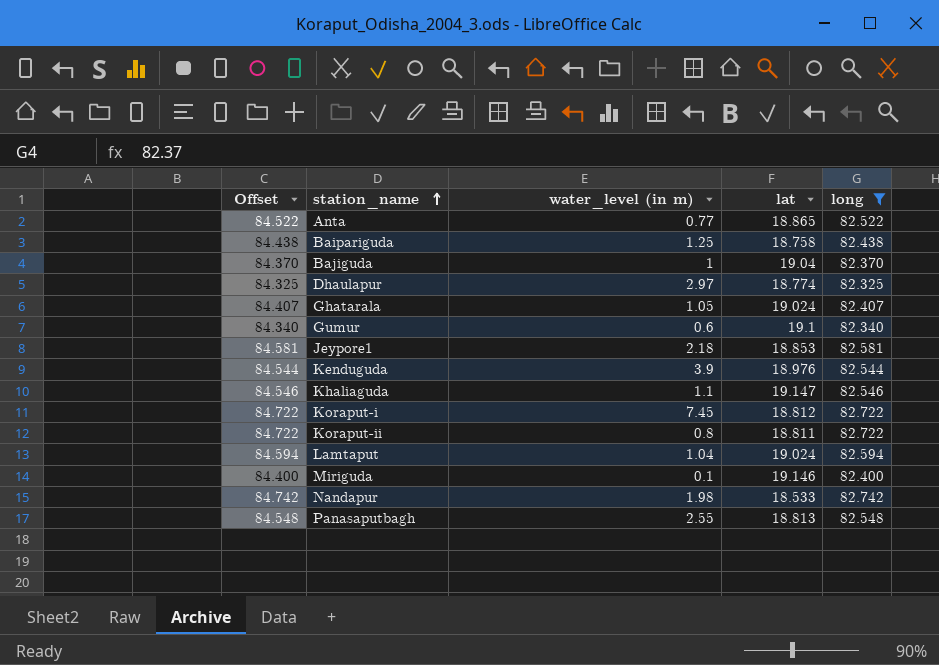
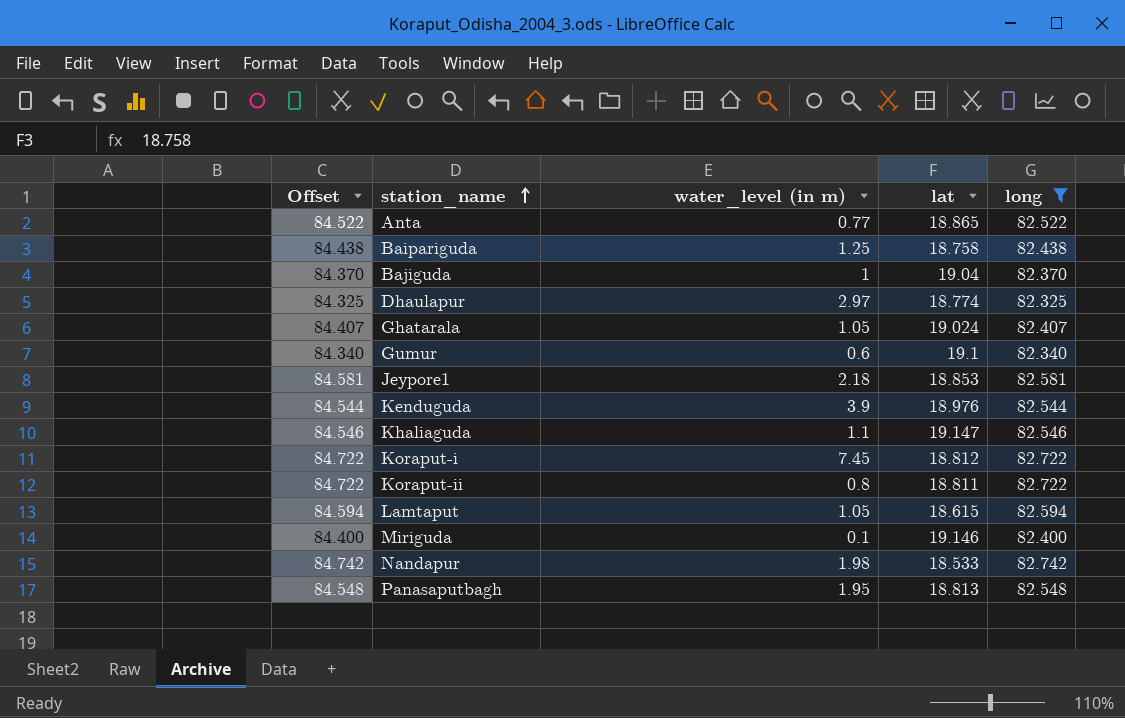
Lamtaput | water_level (in m): 1.04 -> 1.05
Lamtaput | lat: 19.024 -> 18.615
Panasaputbagh | water_level (in m): 2.55 -> 1.95

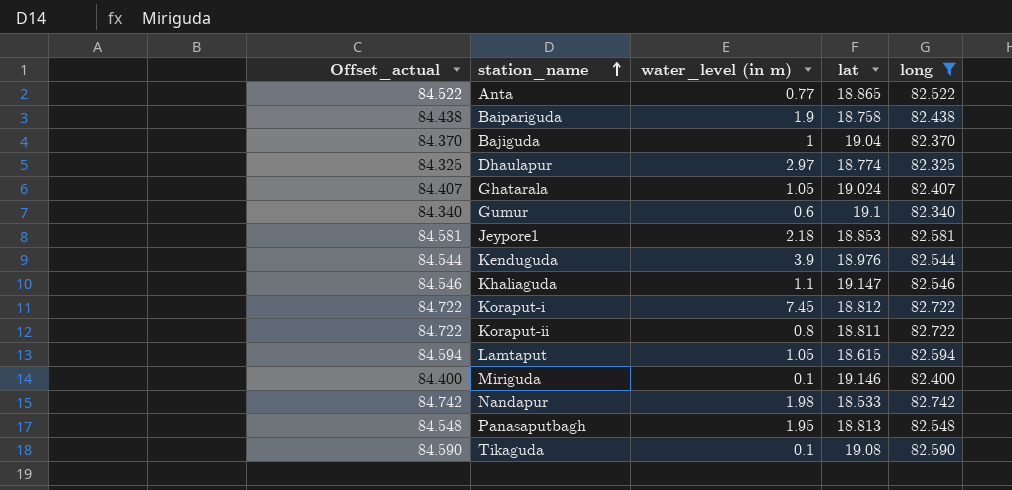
column name: Offset -> Offset_actual
Baipariguda | water_level (in m): 1.25 -> 1.9
row Tikaguda: none -> 84.590 | 0.1 | 19.08 | 82.590

